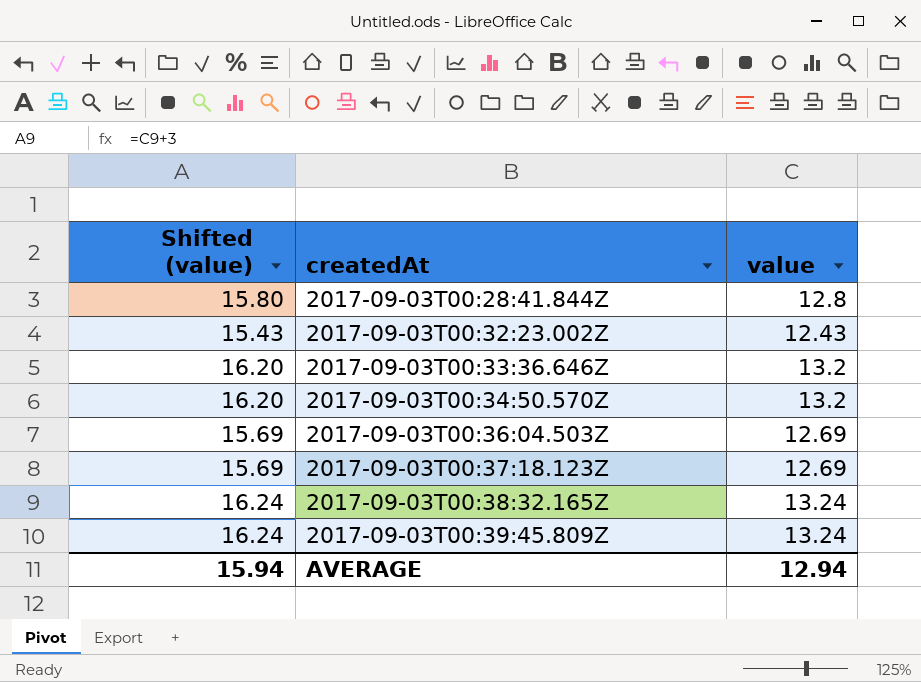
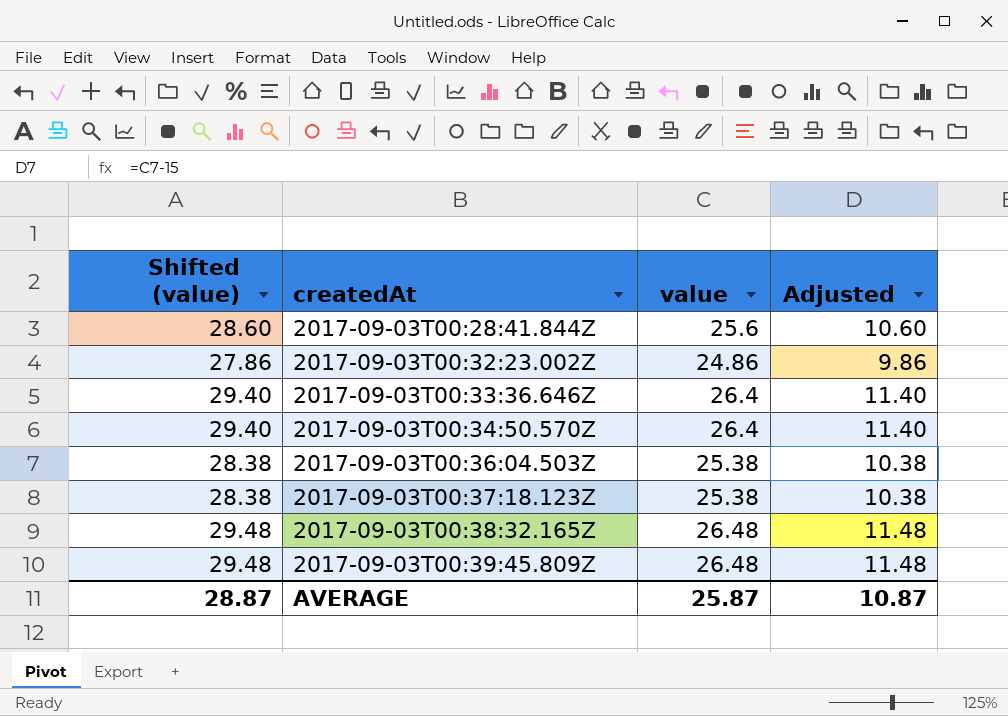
column Adjusted | formula: none -> [value] - 15
2017-09-03T00:28:41.844Z | Shifted (value): 15.80 -> 28.60
2017-09-03T00:28:41.844Z | value: 12.8 -> 25.6
2017-09-03T00:32:23.002Z | Shifted (value): 15.43 -> 27.86
2017-09-03T00:32:23.002Z | value: 12.43 -> 24.86
2017-09-03T00:33:36.646Z | Shifted (value): 16.20 -> 29.40
2017-09-03T00:33:36.646Z | value: 13.2 -> 26.4
2017-09-03T00:34:50.570Z | Shifted (value): 16.20 -> 29.40
2017-09-03T00:34:50.570Z | value: 13.2 -> 26.4
2017-09-03T00:36:04.503Z | Shifted (value): 15.69 -> 28.38
2017-09-03T00:36:04.503Z | value: 12.69 -> 25.38
2017-09-03T00:37:18.123Z | Shifted (value): 15.69 -> 28.38
2017-09-03T00:37:18.123Z | value: 12.69 -> 25.38
2017-09-03T00:38:32.165Z | Shifted (value): 16.24 -> 29.48
2017-09-03T00:38:32.165Z | value: 13.24 -> 26.48
2017-09-03T00:39:45.809Z | Shifted (value): 16.24 -> 29.48
2017-09-03T00:39:45.809Z | value: 13.24 -> 26.48
AVERAGE | Shifted (value): 15.94 -> 28.87
AVERAGE | value: 12.94 -> 25.87

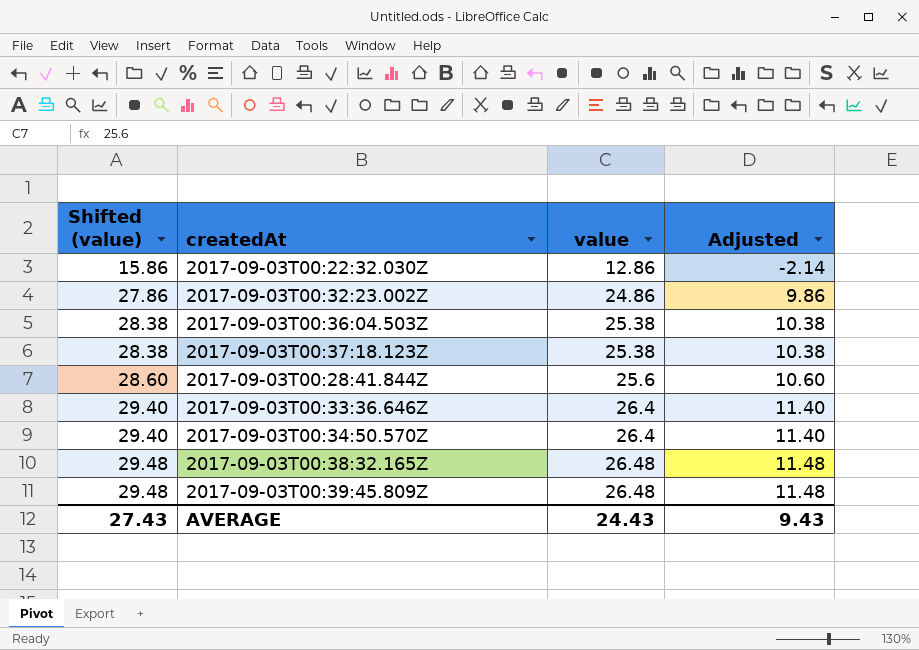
row order: createdAt ascending -> Shifted (value) ascending
row 2017-09-03T00:22:32.030Z: none -> 15.86 | 12.86 | -2.14
AVERAGE | Shifted (value): 28.87 -> 27.43
AVERAGE | value: 25.87 -> 24.43
AVERAGE | Adjusted: 10.87 -> 9.43

